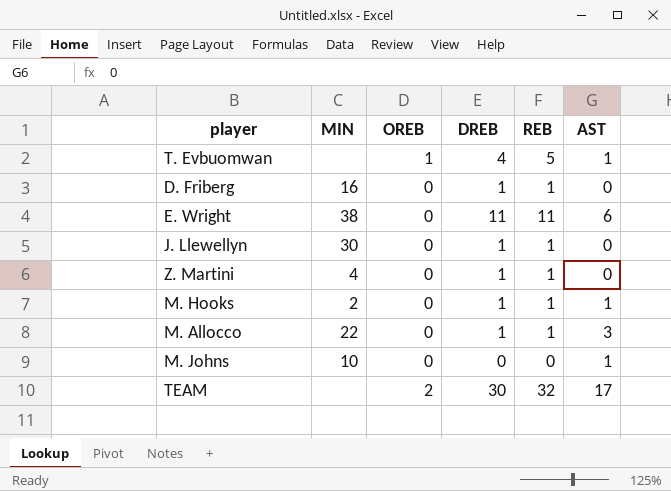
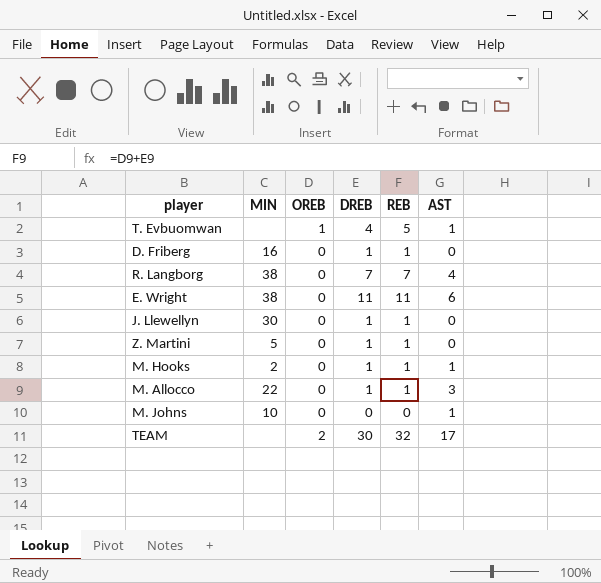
row R. Langborg: none -> 38 | 0 | 7 | 7 | 4
Z. Martini | MIN: 4 -> 5

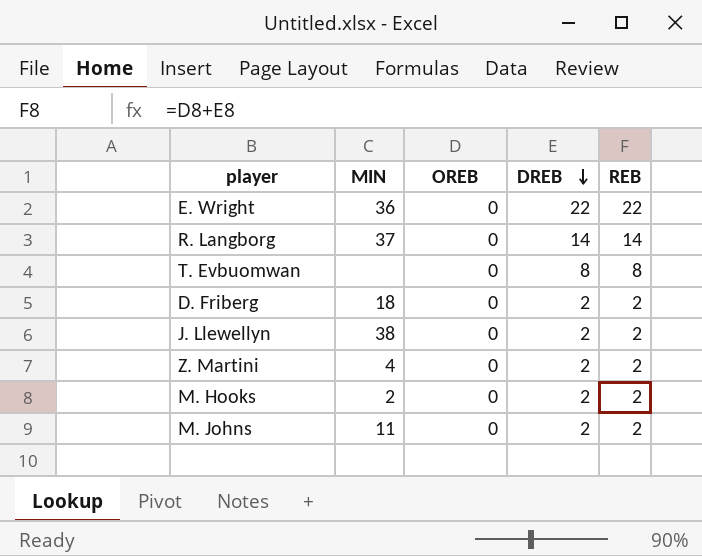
row order: none -> DREB descending
column AST | position: 6 -> none
row M. Allocco: 22 | 0 | 1 | 1 | 3 -> none
row TEAM: none | 2 | 30 | 32 | 17 -> none
E. Wright | MIN: 38 -> 36
E. Wright | DREB: 11 -> 22
E. Wright | REB: 11 -> 22
R. Langborg | MIN: 38 -> 37
R. Langborg | DREB: 7 -> 14
R. Langborg | REB: 7 -> 14
T. Evbuomwan | OREB: 1 -> 0
T. Evbuomwan | DREB: 4 -> 8
T. Evbuomwan | REB: 5 -> 8
D. Friberg | MIN: 16 -> 18
D. Friberg | DREB: 1 -> 2
D. Friberg | REB: 1 -> 2
J. Llewellyn | MIN: 30 -> 38
J. Llewellyn | DREB: 1 -> 2
J. Llewellyn | REB: 1 -> 2
Z. Martini | MIN: 5 -> 4
Z. Martini | DREB: 1 -> 2
Z. Martini | REB: 1 -> 2
M. Hooks | DREB: 1 -> 2
M. Hooks | REB: 1 -> 2
M. Johns | MIN: 10 -> 11
M. Johns | DREB: 0 -> 2
M. Johns | REB: 0 -> 2

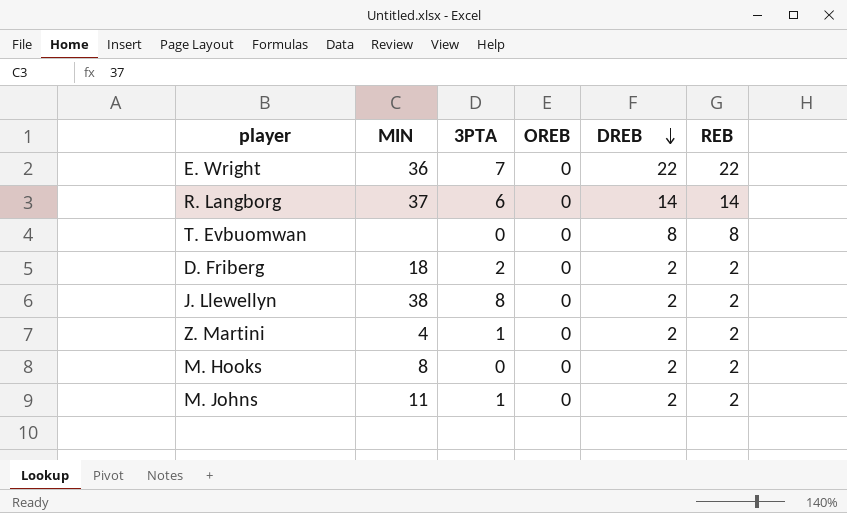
column 3PTA | position: none -> 3
M. Hooks | MIN: 2 -> 8

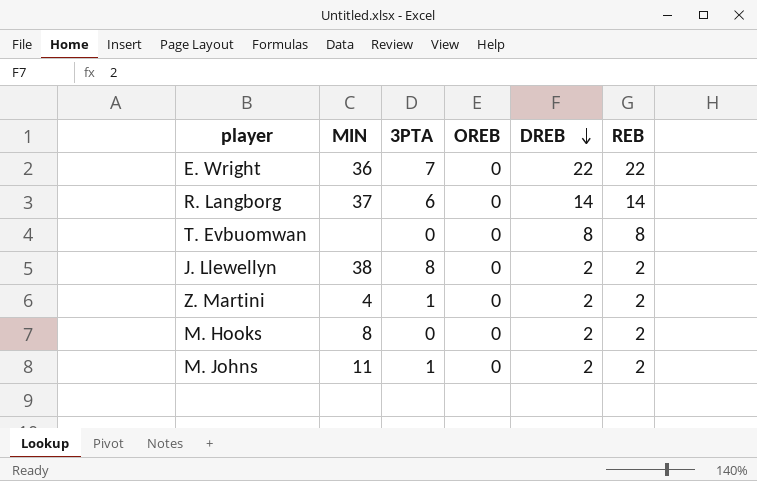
row D. Friberg: 18 | 2 | 0 | 2 | 2 -> none

